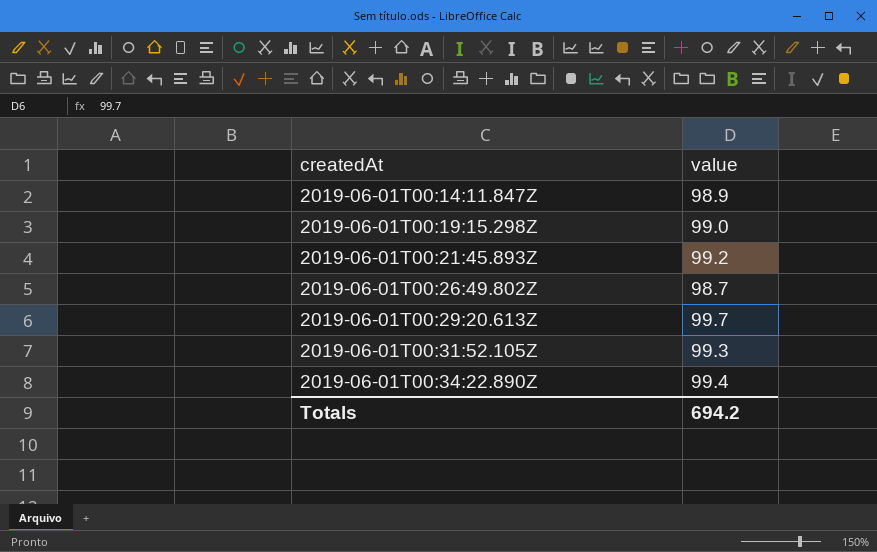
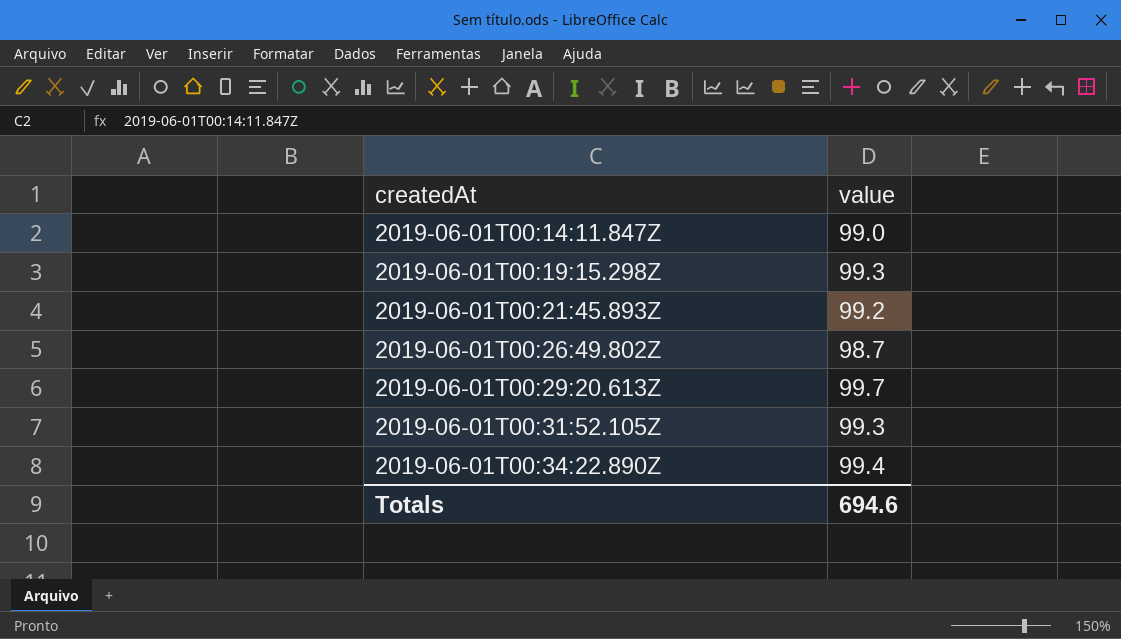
2019-06-01T00:14:11.847Z | value: 98.9 -> 99.0
2019-06-01T00:19:15.298Z | value: 99.0 -> 99.3
Totals | value: 694.2 -> 694.6

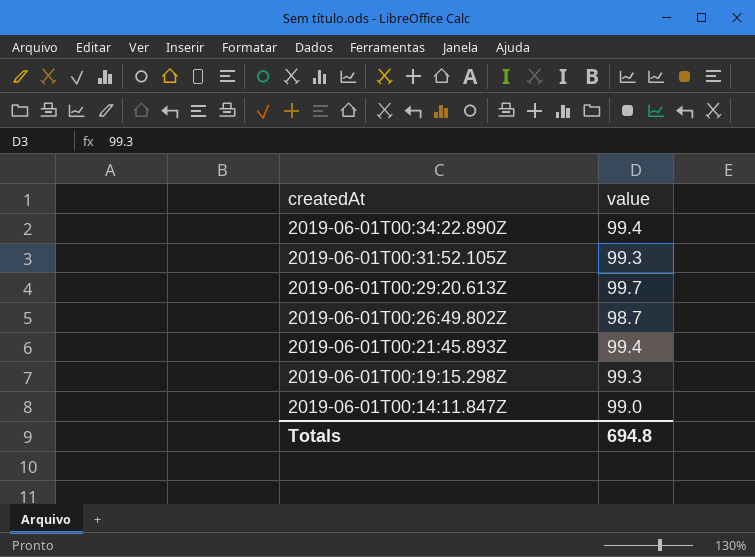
row order: createdAt ascending -> createdAt descending
2019-06-01T00:21:45.893Z | value: 99.2 -> 99.4
Totals | value: 694.6 -> 694.8

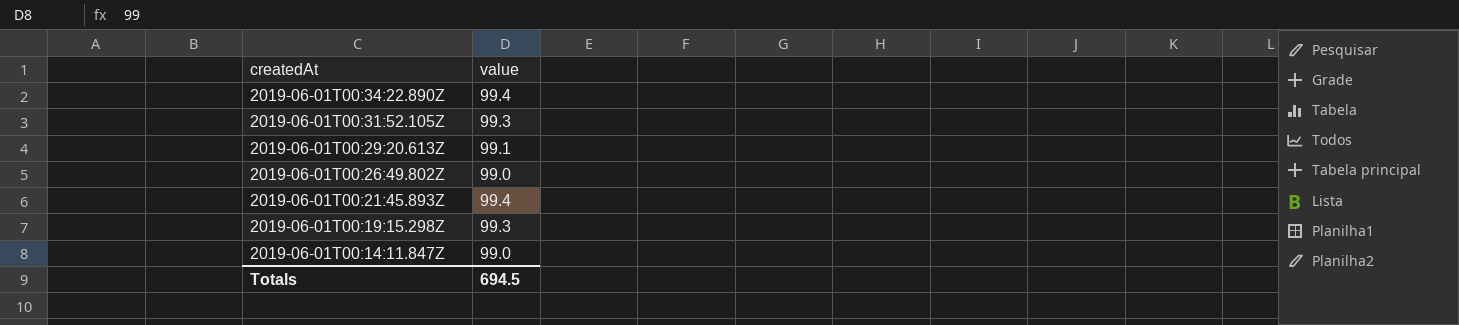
2019-06-01T00:29:20.613Z | value: 99.7 -> 99.1
2019-06-01T00:26:49.802Z | value: 98.7 -> 99.0
Totals | value: 694.8 -> 694.5

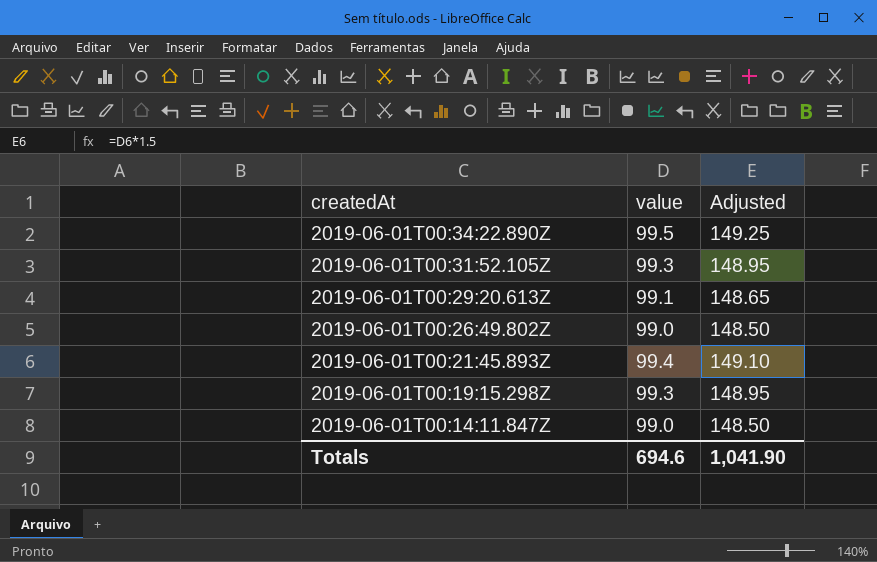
column Adjusted | formula: none -> [value] * 1.5
2019-06-01T00:34:22.890Z | value: 99.4 -> 99.5
Totals | value: 694.5 -> 694.6

